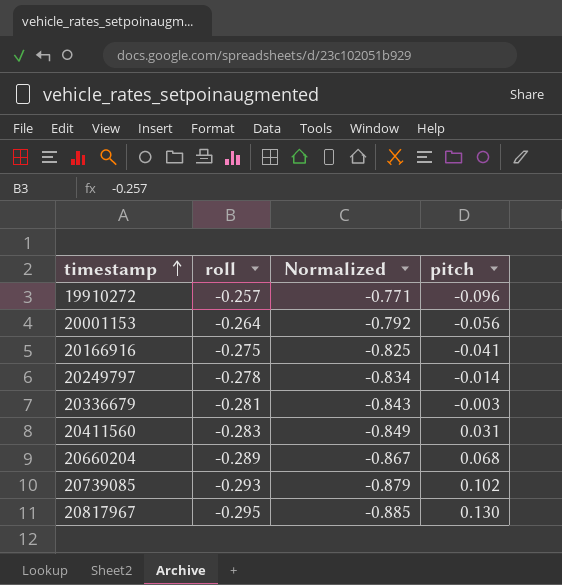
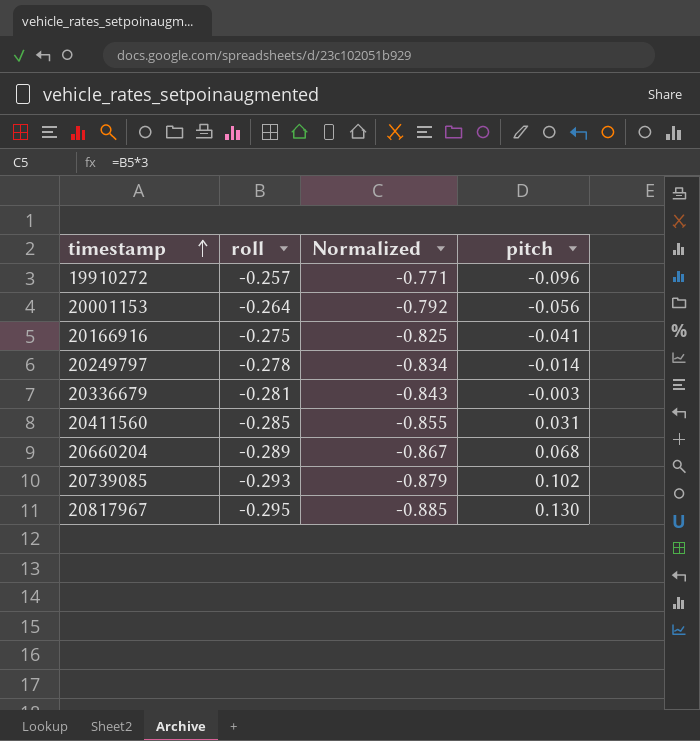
20411560 | roll: -0.283 -> -0.285
20411560 | Normalized: -0.849 -> -0.855

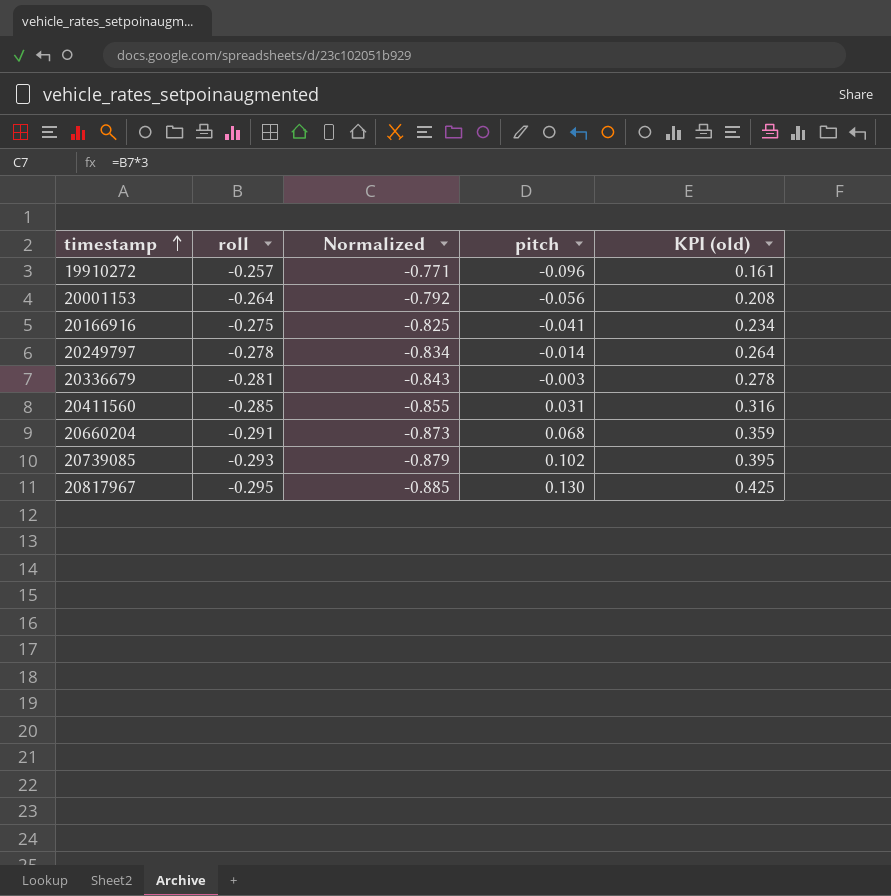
column KPI (old) | formula: none -> [pitch] - [roll]
20660204 | roll: -0.289 -> -0.291
20660204 | Normalized: -0.867 -> -0.873

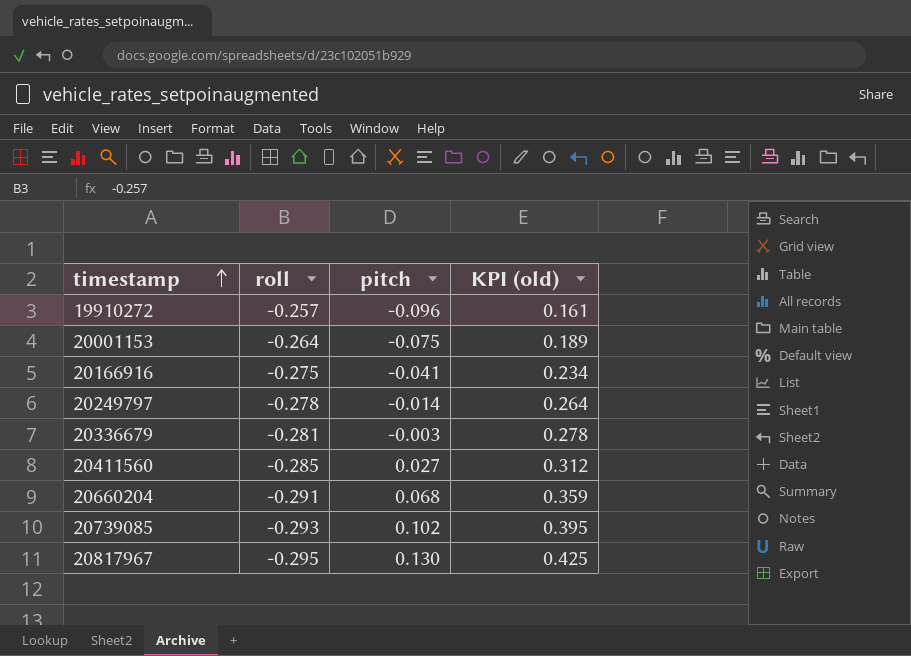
column Normalized | formula: [roll] * 3 -> none
20001153 | pitch: -0.056 -> -0.075
20001153 | KPI (old): 0.208 -> 0.189
20411560 | pitch: 0.031 -> 0.027
20411560 | KPI (old): 0.316 -> 0.312

